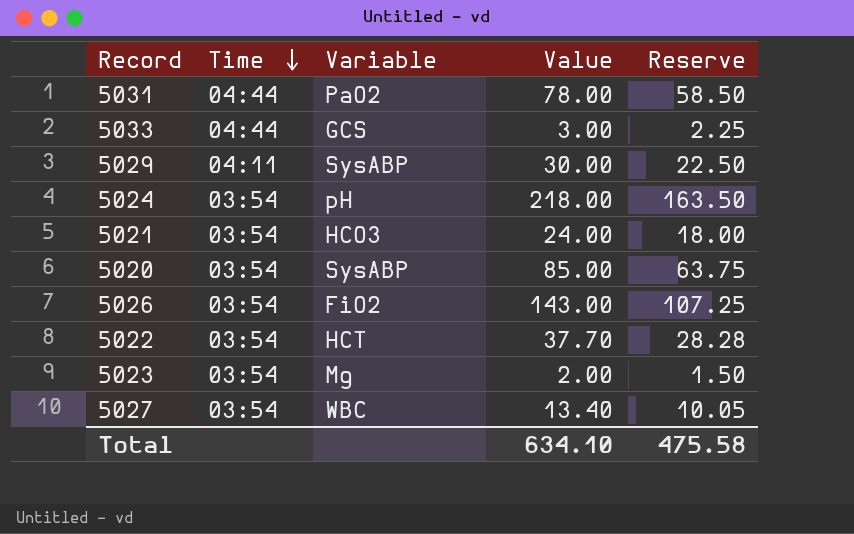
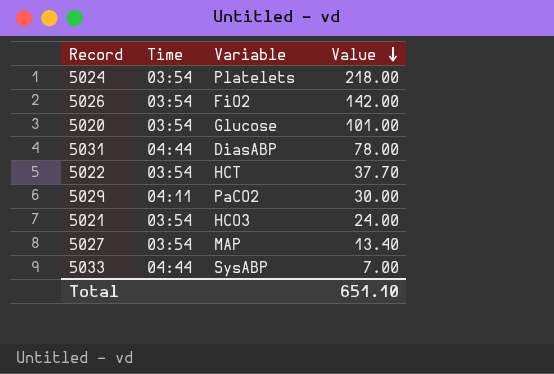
row order: Time descending -> Value descending
column Reserve | formula: [Value] * 0.75 -> none
row 5023: 03:54 | Mg | 2.00 | 1.50 -> none
5024 | Variable: pH -> Platelets
5026 | Value: 143.00 -> 142.00
5020 | Variable: SysABP -> Glucose
5020 | Value: 85.00 -> 101.00
5031 | Variable: PaO2 -> DiasABP
5029 | Variable: SysABP -> PaCO2
5027 | Variable: WBC -> MAP
5033 | Variable: GCS -> SysABP
5033 | Value: 3.00 -> 7.00
Total | Value: 634.10 -> 651.10

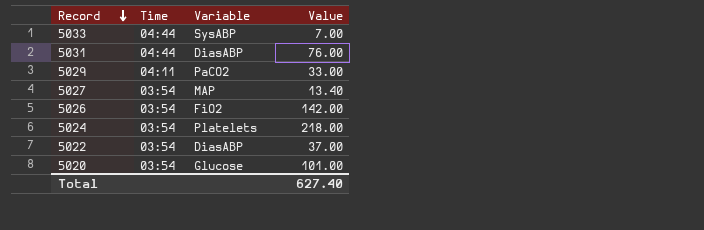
row order: Value descending -> Record descending
row 5021: 03:54 | HCO3 | 24.00 -> none
5031 | Value: 78.00 -> 76.00
5029 | Value: 30.00 -> 33.00
5022 | Variable: HCT -> DiasABP
5022 | Value: 37.70 -> 37.00
Total | Value: 651.10 -> 627.40

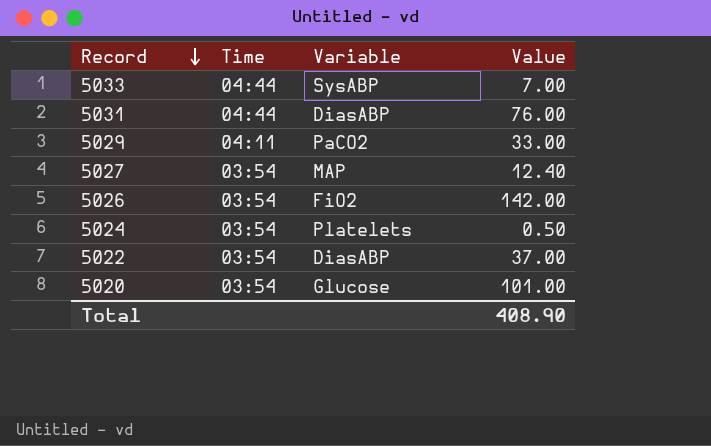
5027 | Value: 13.40 -> 12.40
5024 | Value: 218.00 -> 0.50
Total | Value: 627.40 -> 408.90

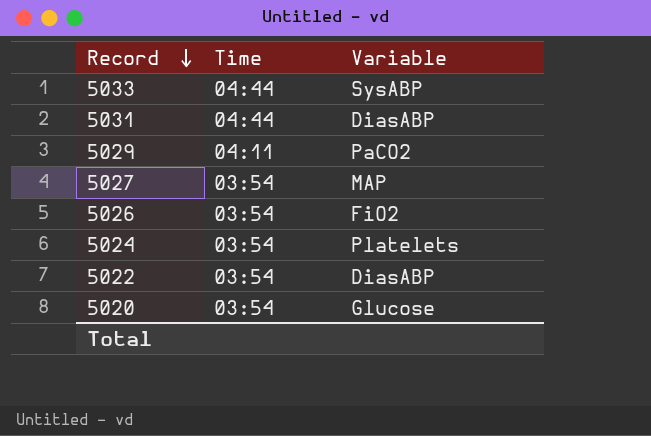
column Value | position: 4 -> none

